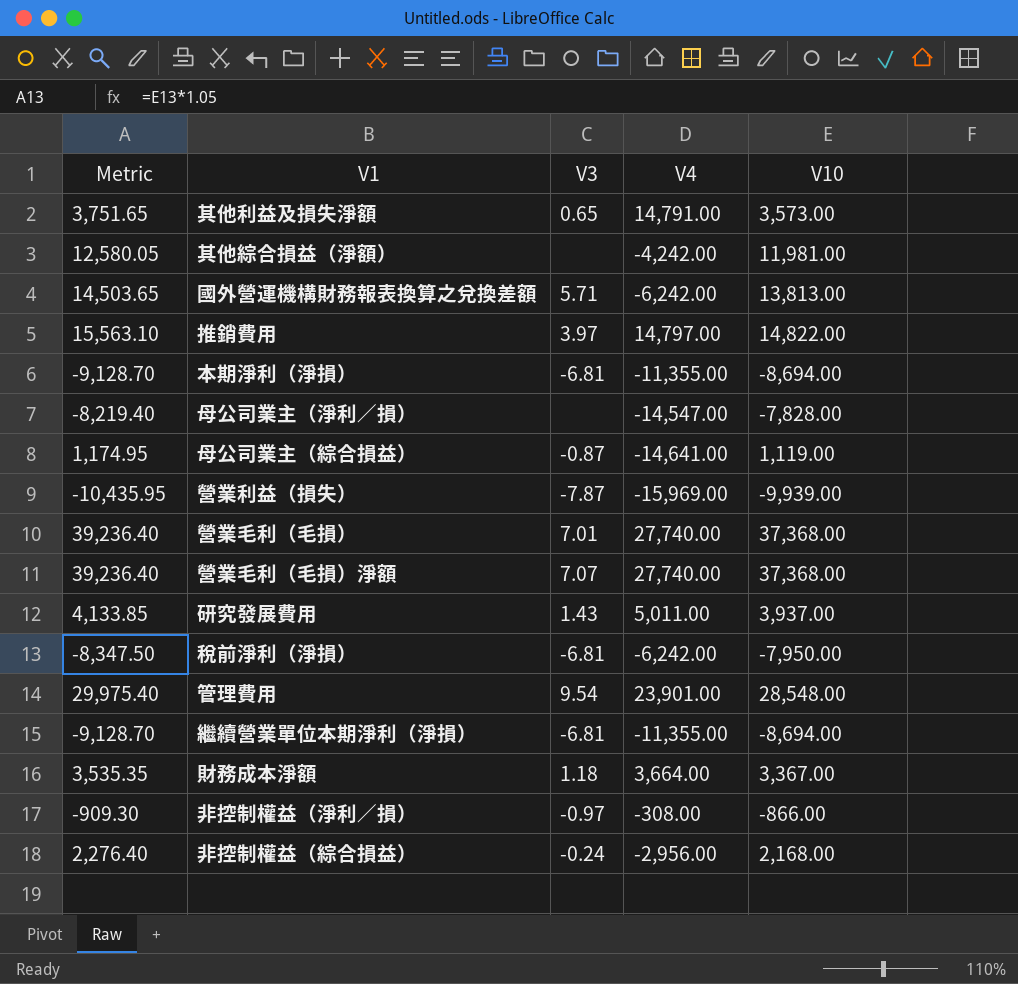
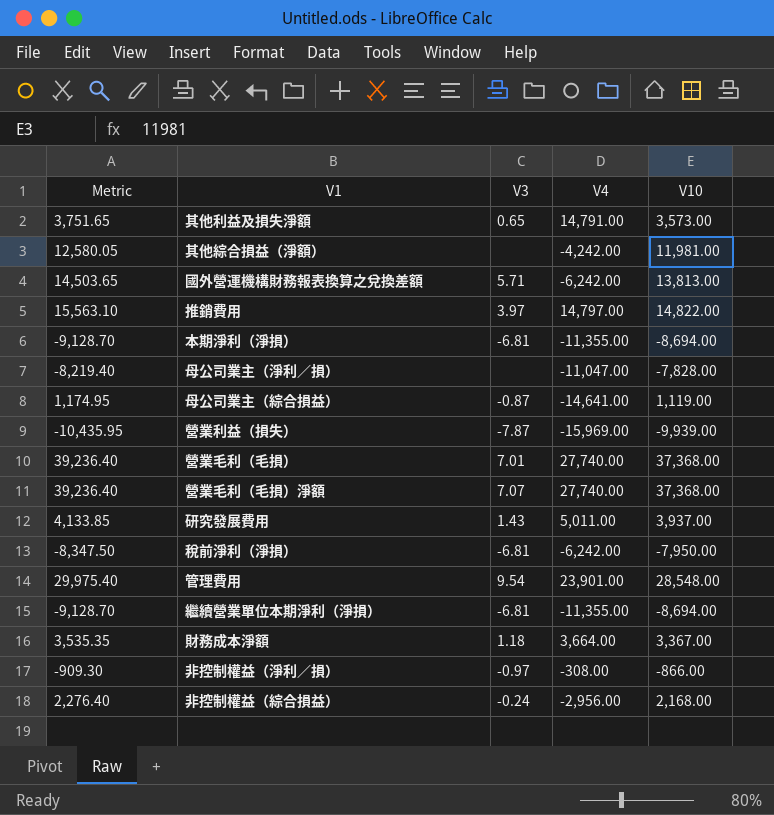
母公司業主（淨利／損） | V4: -14,547.00 -> -11,047.00

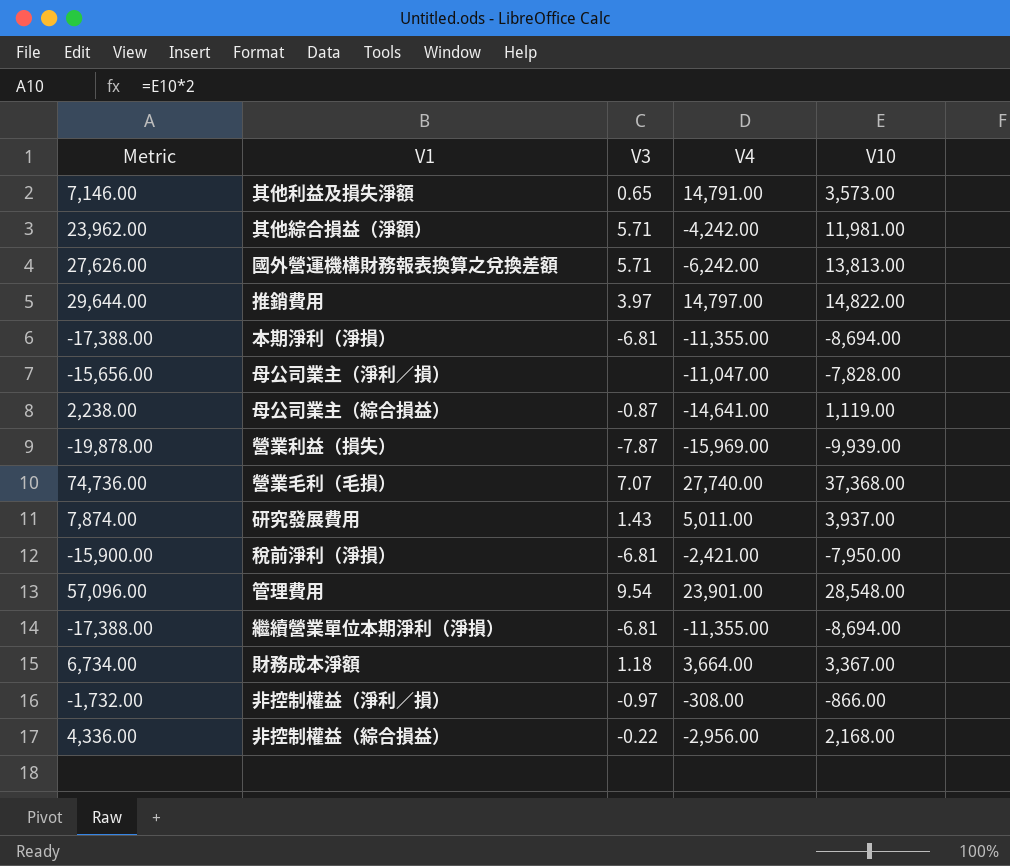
column Metric | formula: [V10] * 1.05 -> [V10] * 2
row 營業毛利（毛損）淨額: 39,236.40 | 7.07 | 27,740.00 | 37,368.00 -> none
其他綜合損益（淨額） | V3: none -> 5.71
營業毛利（毛損） | V3: 7.01 -> 7.07
稅前淨利（淨損） | V4: -6,242.00 -> -2,421.00
非控制權益（綜合損益） | V3: -0.24 -> -0.22

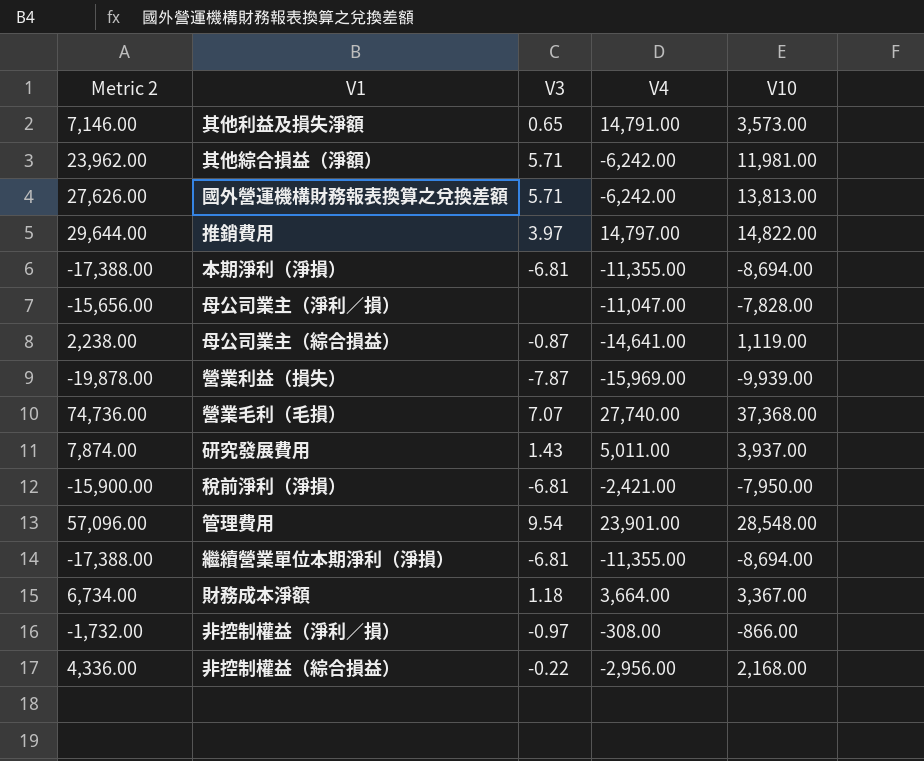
column name: Metric -> Metric 2
其他綜合損益（淨額） | V4: -4,242.00 -> -6,242.00

